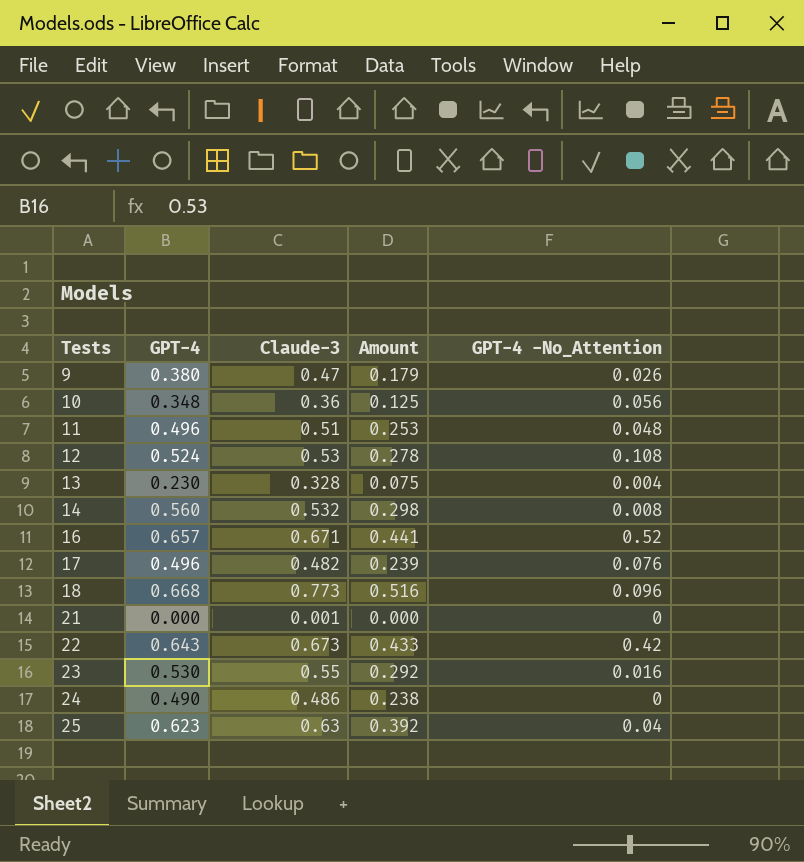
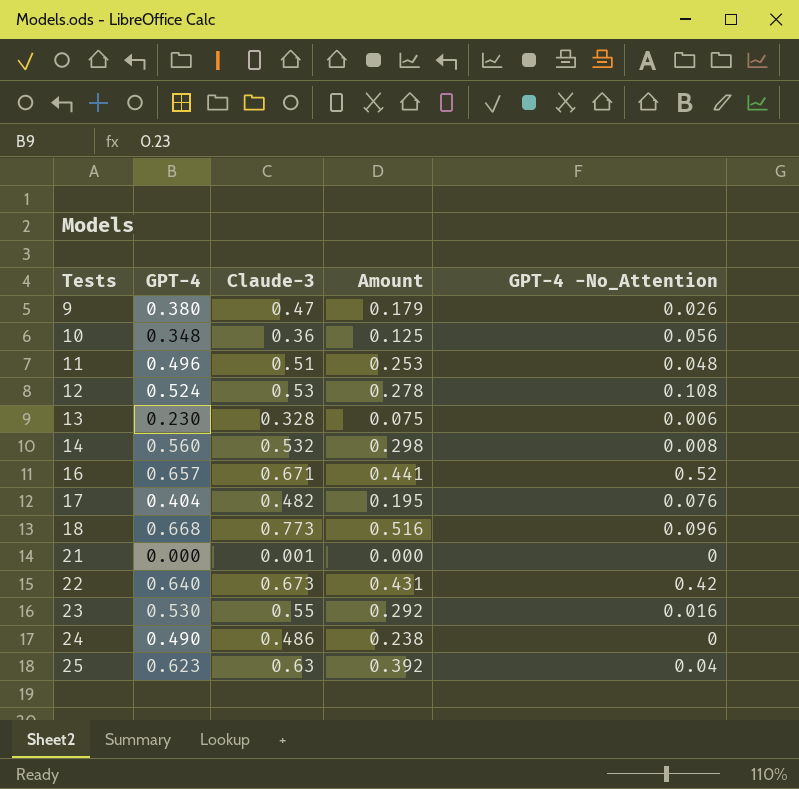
13 | GPT-4 -No_Attention: 0.004 -> 0.006
17 | GPT-4: 0.496 -> 0.404
17 | Amount: 0.239 -> 0.195
22 | GPT-4: 0.643 -> 0.640
22 | Amount: 0.433 -> 0.431

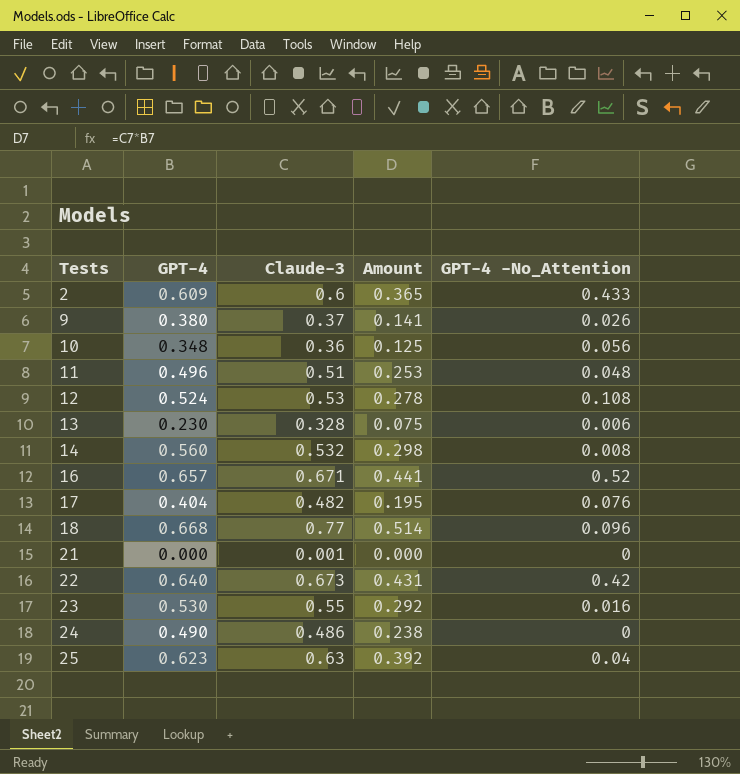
row 2: none -> 0.609 | 0.6 | 0.365 | 0.433
9 | Claude-3: 0.47 -> 0.37
9 | Amount: 0.179 -> 0.141
18 | Claude-3: 0.773 -> 0.77
18 | Amount: 0.516 -> 0.514

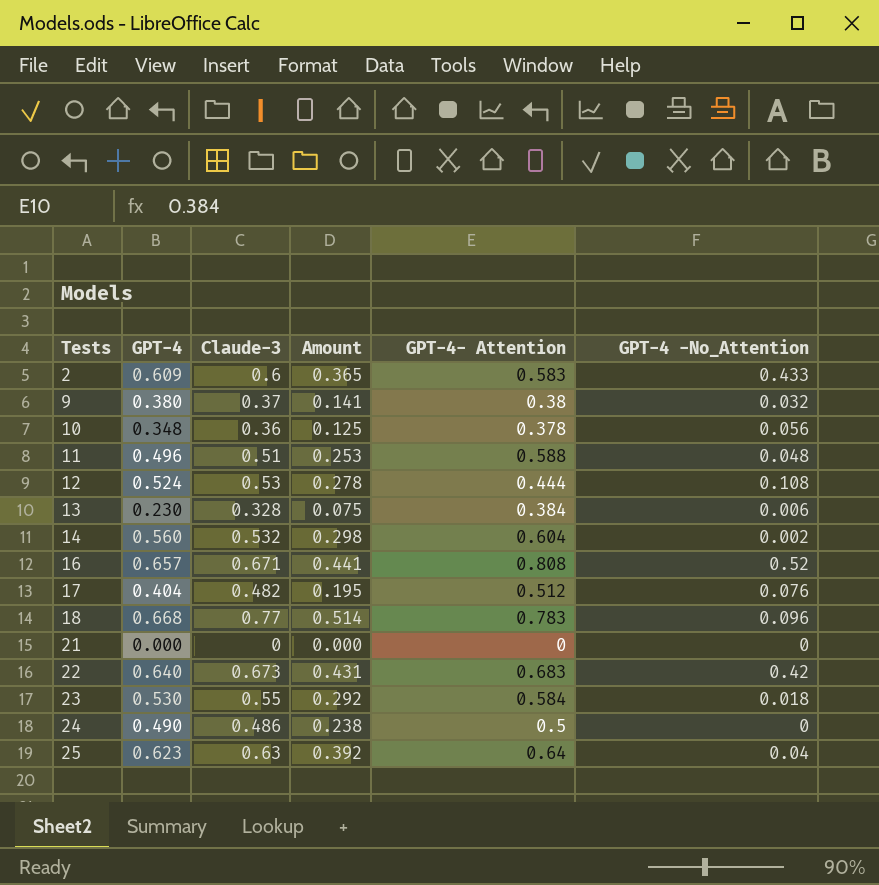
column GPT-4- Attention | position: none -> 5
9 | GPT-4 -No_Attention: 0.026 -> 0.032
14 | GPT-4 -No_Attention: 0.008 -> 0.002
21 | Claude-3: 0.001 -> 0
23 | GPT-4 -No_Attention: 0.016 -> 0.018

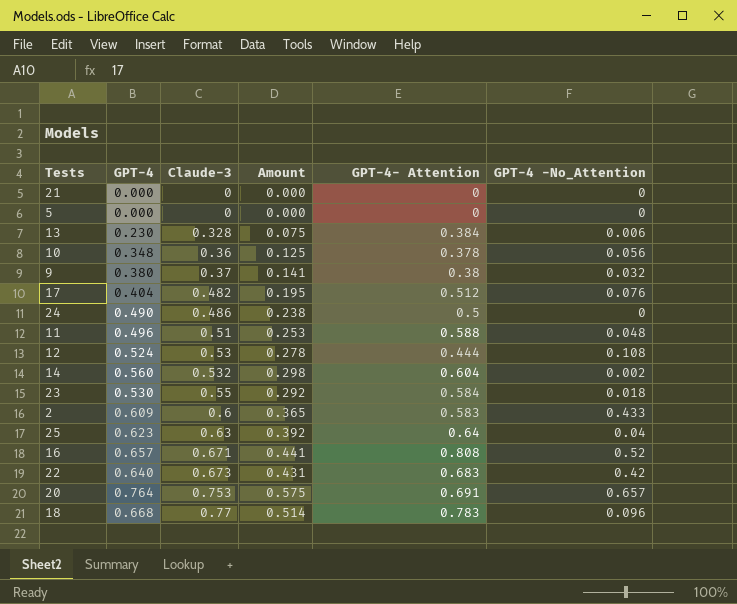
row order: Tests ascending -> Claude-3 ascending
row 5: none -> 0.000 | 0 | 0.000 | 0 | 0
row 20: none -> 0.764 | 0.753 | 0.575 | 0.691 | 0.657

